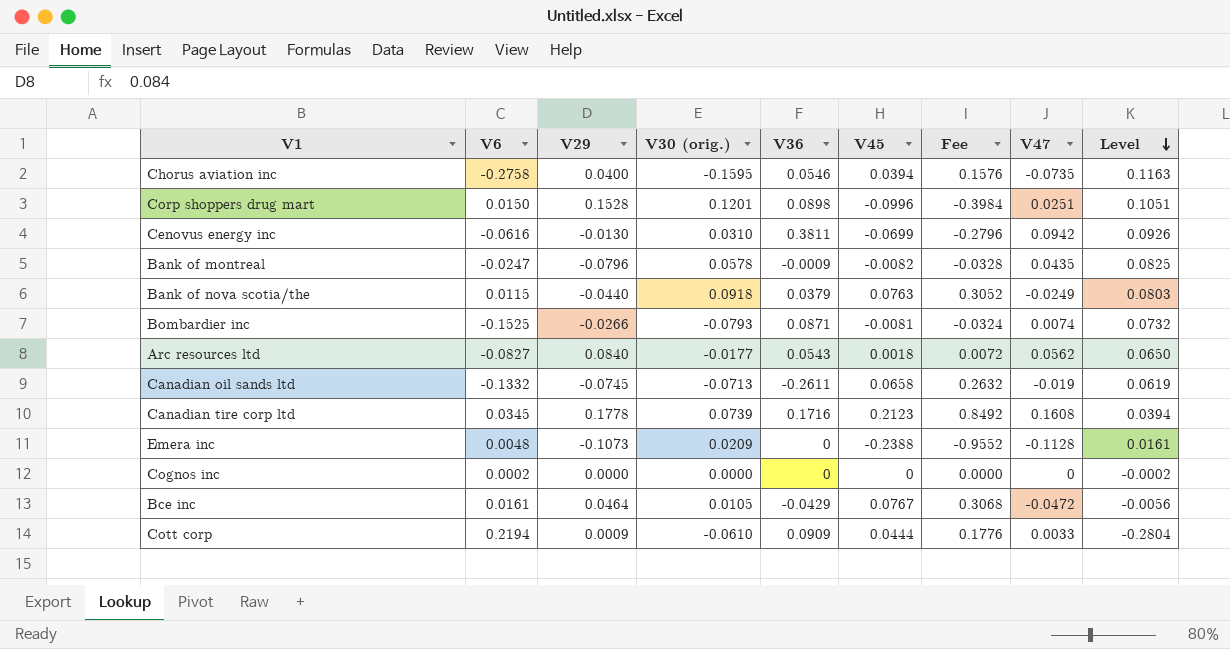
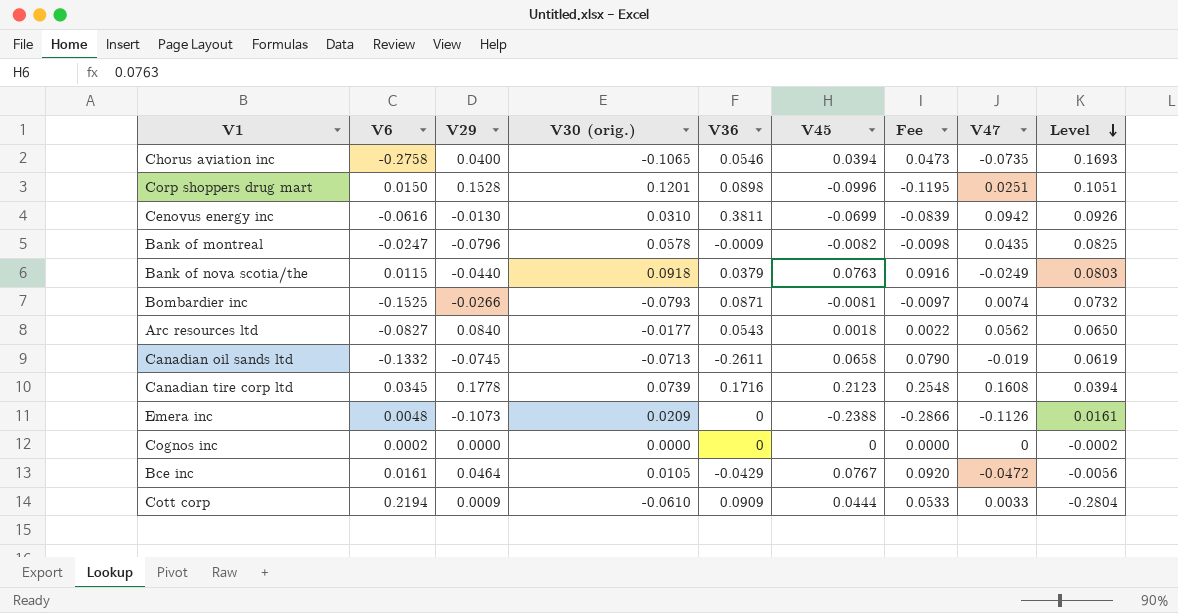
column Fee | formula: [V45] * 4 -> [V45] * 1.2
Chorus aviation inc | V30 (orig.): -0.1595 -> -0.1065
Chorus aviation inc | Level: 0.1163 -> 0.1693
Emera inc | V47: -0.1128 -> -0.1126

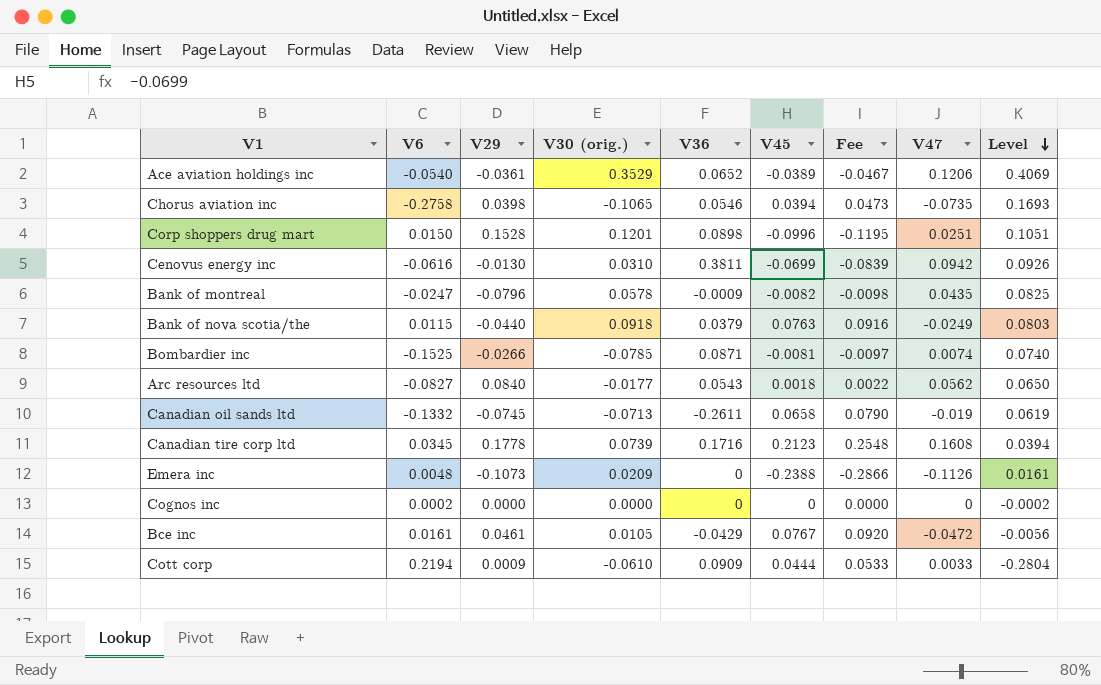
row Ace aviation holdings inc: none -> -0.0540 | -0.0361 | 0.3529 | 0.0652 | -0.0389 | -0.0467 | 0.1206 | 0.4069
Chorus aviation inc | V29: 0.0400 -> 0.0398
Bombardier inc | V30 (orig.): -0.0793 -> -0.0785
Bombardier inc | Level: 0.0732 -> 0.0740
Bce inc | V29: 0.0464 -> 0.0461

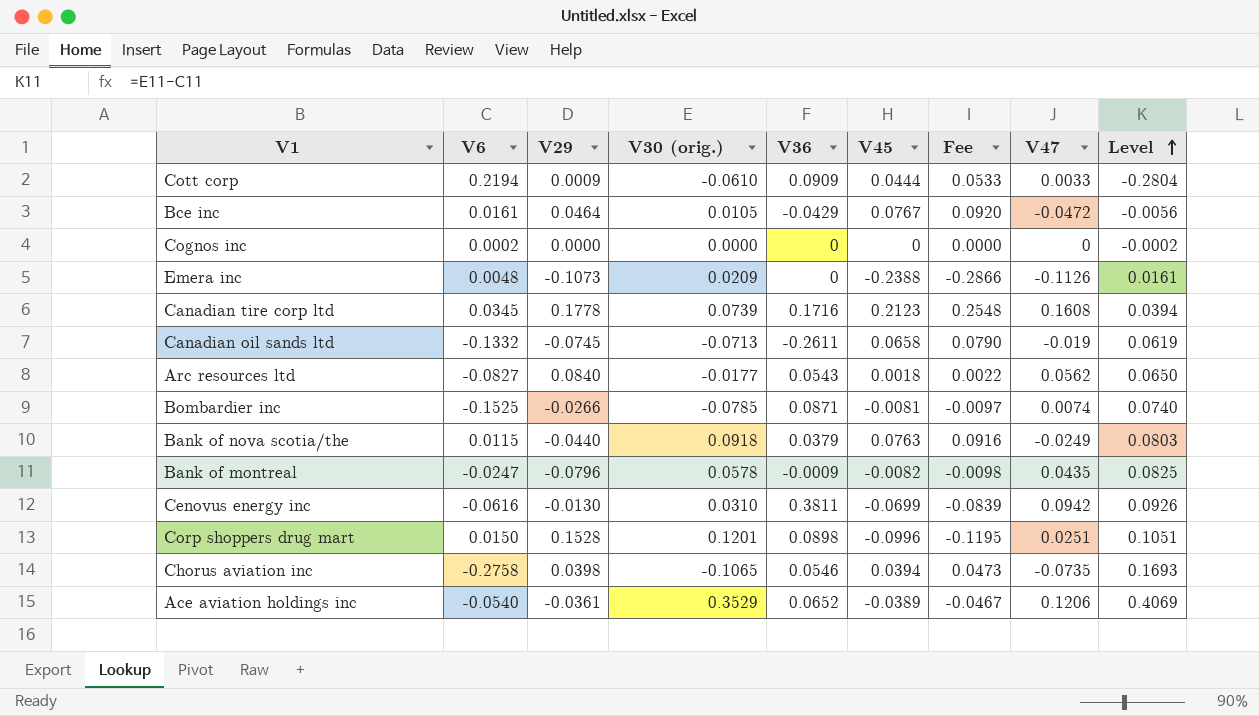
row order: Level descending -> Level ascending
Bce inc | V29: 0.0461 -> 0.0464

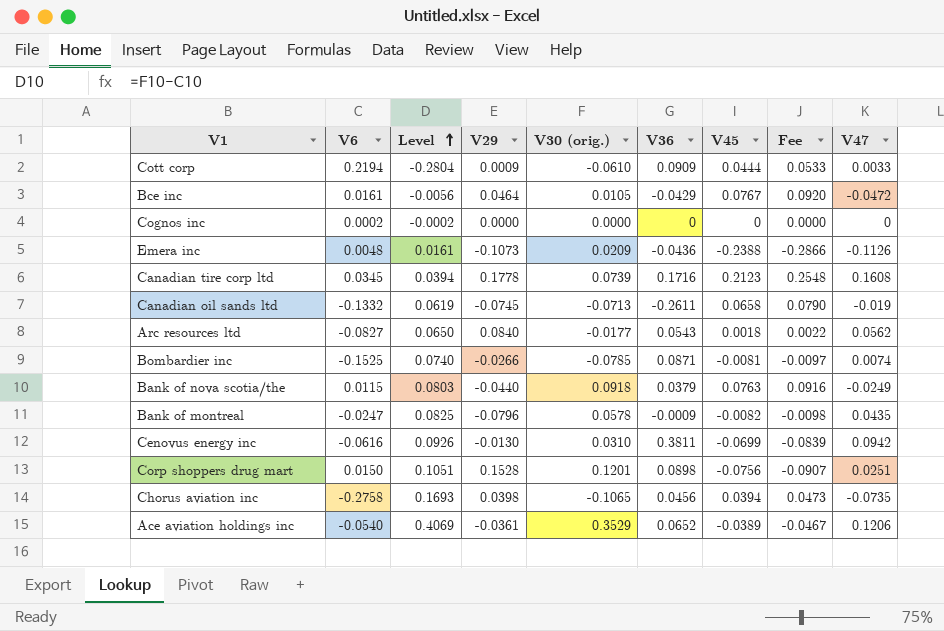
column Level | position: 9 -> 3
Emera inc | V36: 0 -> -0.0436
Corp shoppers drug mart | V45: -0.0996 -> -0.0756
Corp shoppers drug mart | Fee: -0.1195 -> -0.0907
Chorus aviation inc | V36: 0.0546 -> 0.0456

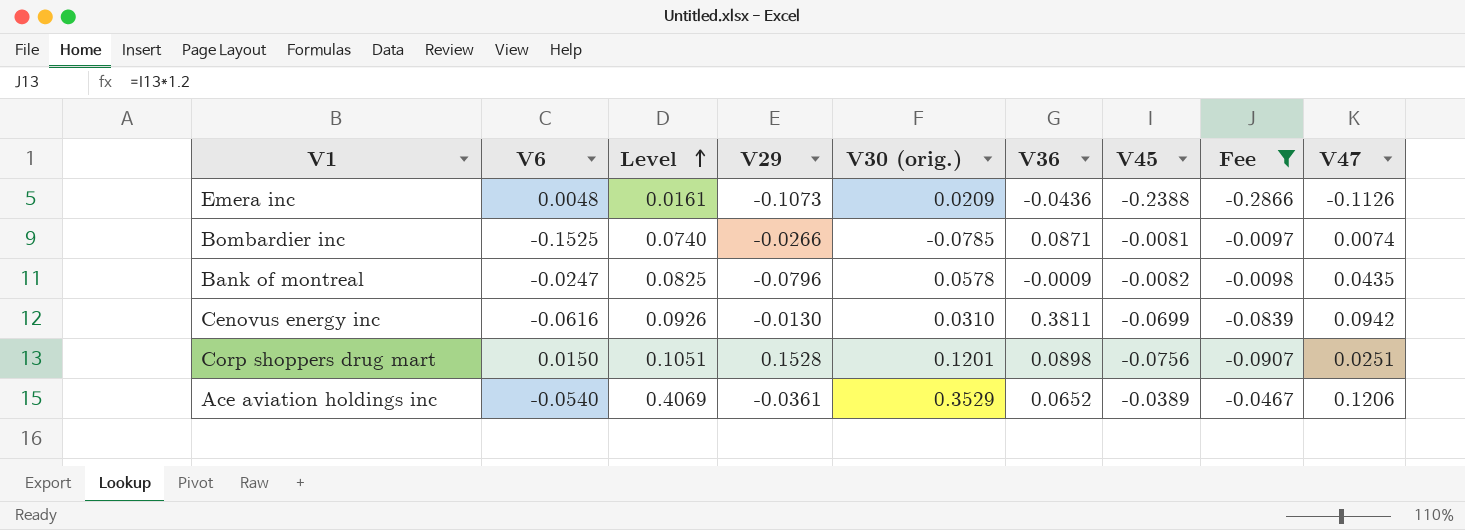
filter: none -> Fee <= -0.0097

